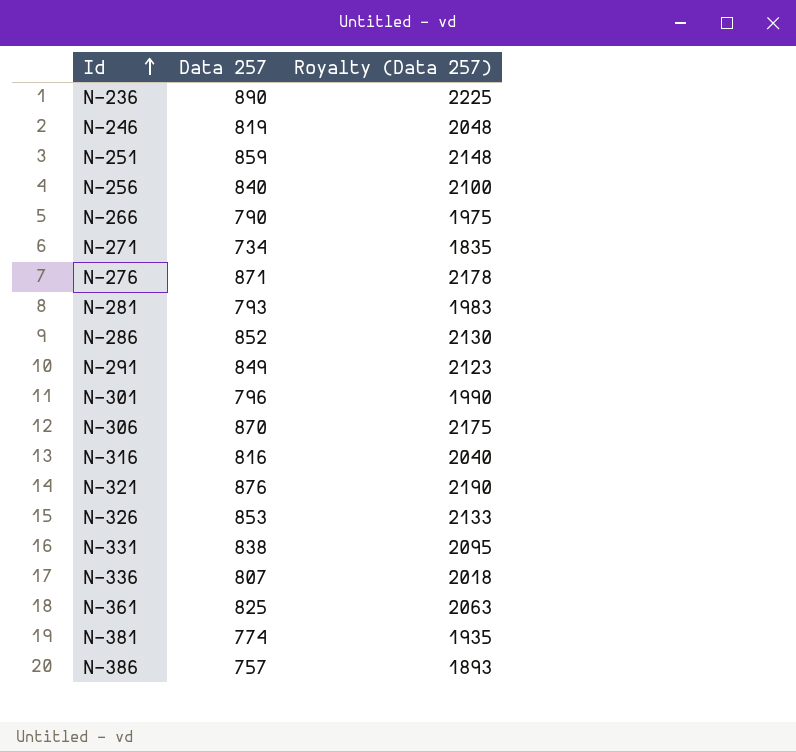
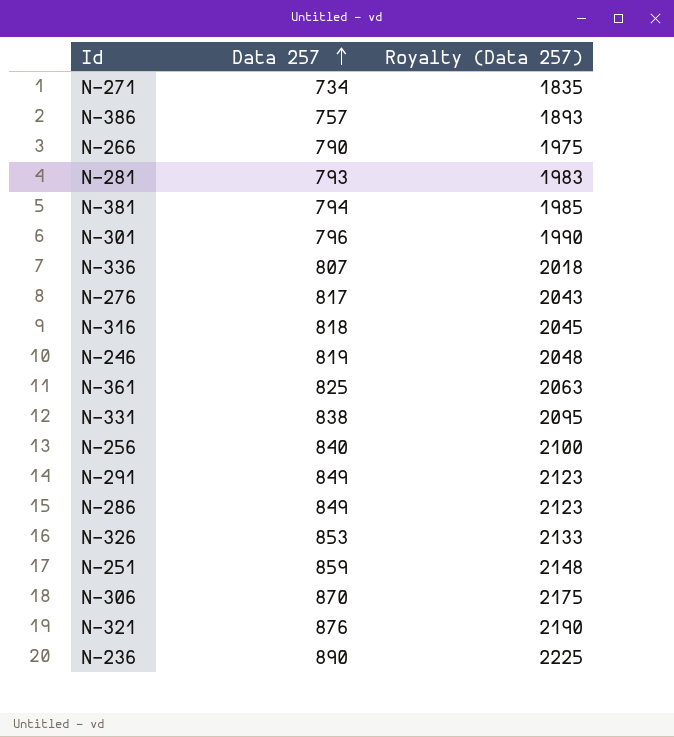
row order: Id ascending -> Data 257 ascending
N-381 | Data 257: 774 -> 794
N-381 | Royalty (Data 257): 1935 -> 1985
N-276 | Data 257: 871 -> 817
N-276 | Royalty (Data 257): 2178 -> 2043
N-316 | Data 257: 816 -> 818
N-316 | Royalty (Data 257): 2040 -> 2045
N-286 | Data 257: 852 -> 849
N-286 | Royalty (Data 257): 2130 -> 2123

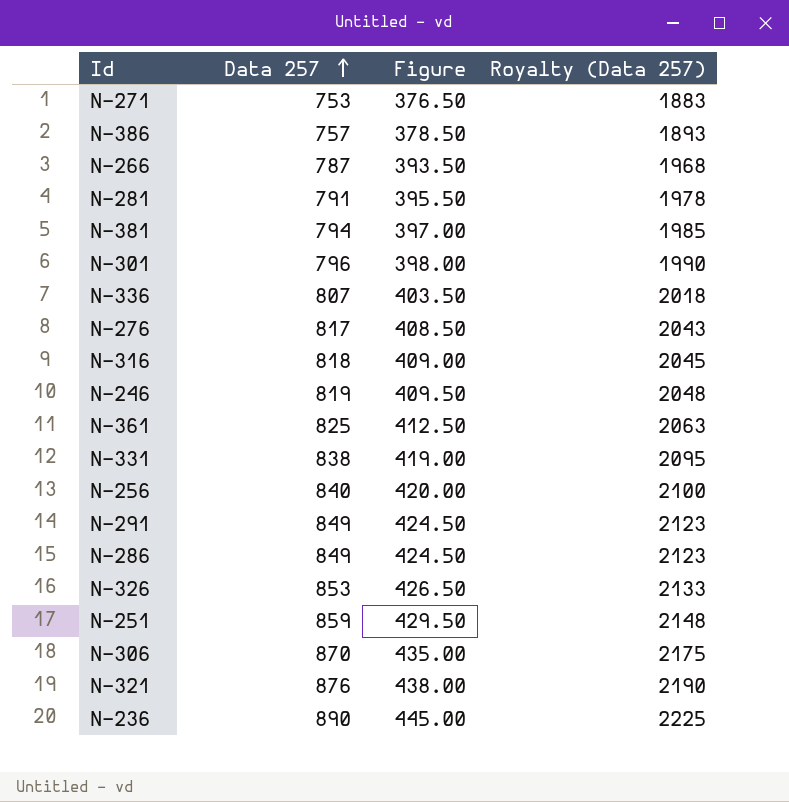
column Figure | formula: none -> [Data 257] * 0.5
N-271 | Data 257: 734 -> 753
N-271 | Royalty (Data 257): 1835 -> 1883
N-266 | Data 257: 790 -> 787
N-266 | Royalty (Data 257): 1975 -> 1968
N-281 | Data 257: 793 -> 791
N-281 | Royalty (Data 257): 1983 -> 1978

